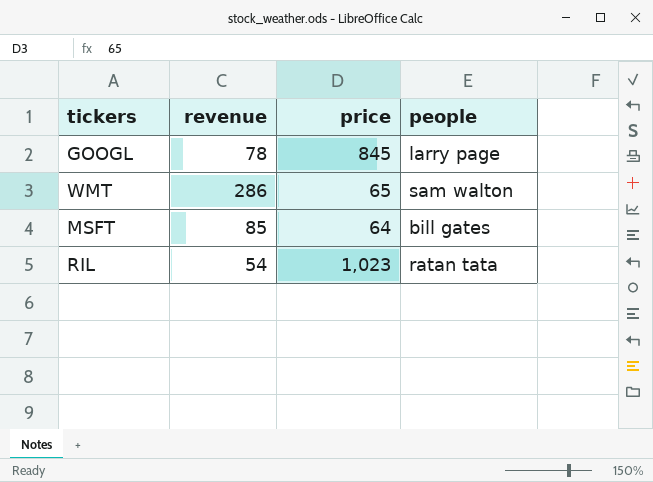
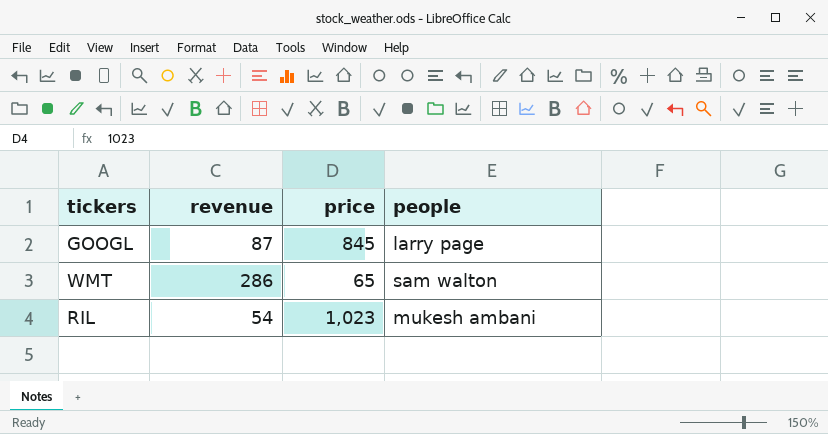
row MSFT: 85 | 64 | bill gates -> none
GOOGL | revenue: 78 -> 87
RIL | people: ratan tata -> mukesh ambani

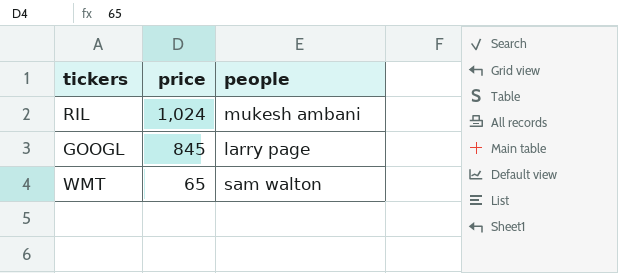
row order: none -> price descending
column revenue | position: 2 -> none
RIL | price: 1,023 -> 1,024

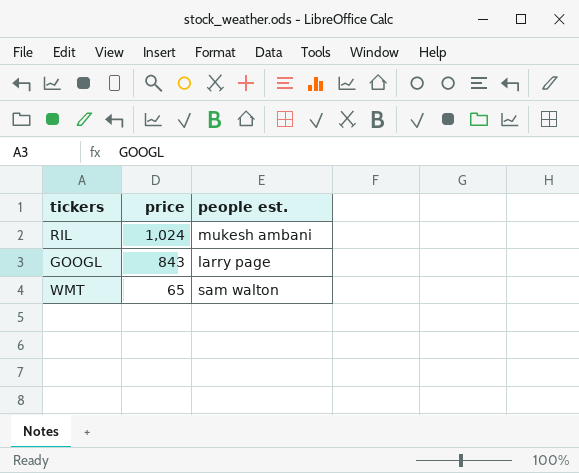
column name: people -> people est.
GOOGL | price: 845 -> 843

